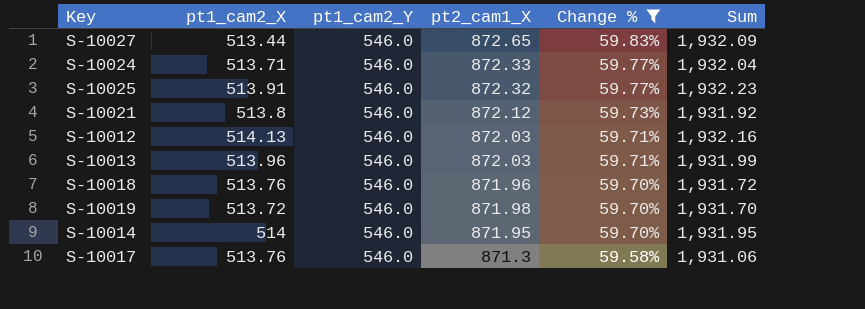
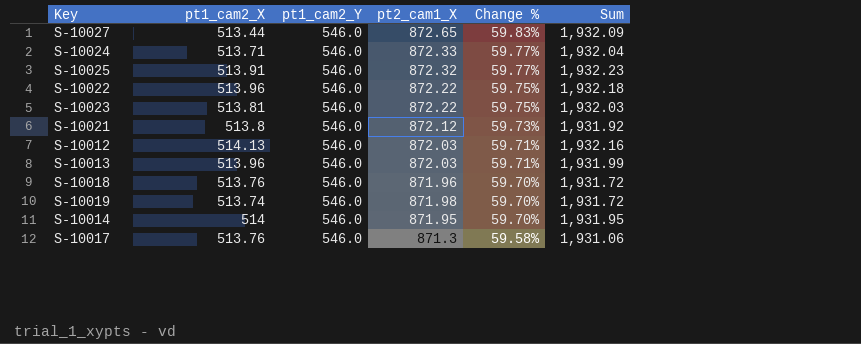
filter: Change % != 59.75% -> none
S-10019 | pt1_cam2_X: 513.72 -> 513.74
S-10019 | Sum: 1,931.70 -> 1,931.72

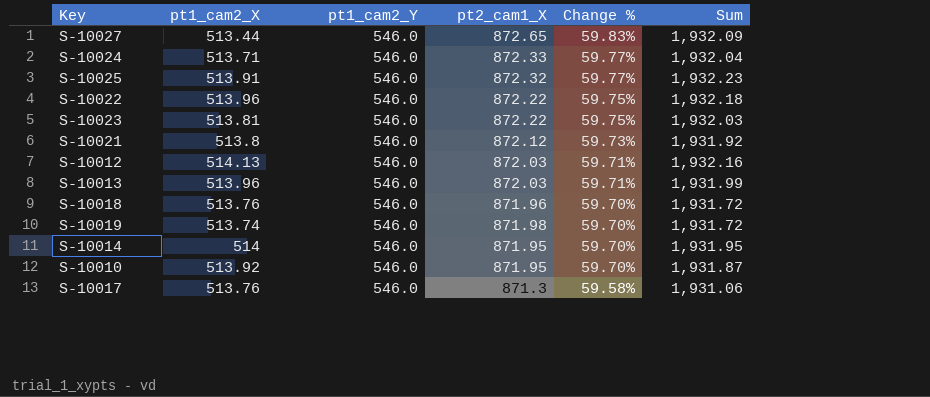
row S-10010: none -> 513.92 | 546.0 | 871.95 | 59.70% | 1,931.87

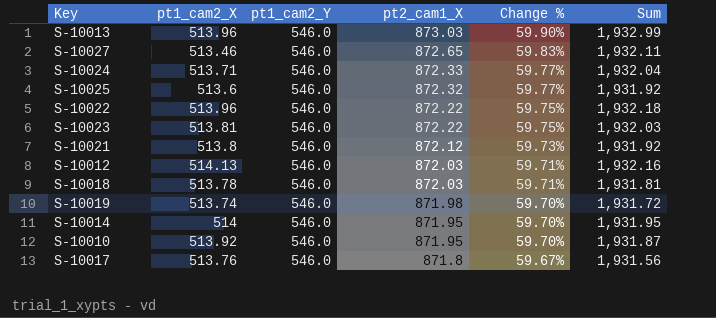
row order: Change % descending -> pt2_cam1_X descending
S-10013 | pt2_cam1_X: 872.03 -> 873.03
S-10013 | Change %: 59.71% -> 59.90%
S-10013 | Sum: 1,931.99 -> 1,932.99
S-10027 | pt1_cam2_X: 513.44 -> 513.46
S-10027 | Sum: 1,932.09 -> 1,932.11
S-10025 | pt1_cam2_X: 513.91 -> 513.6
S-10025 | Sum: 1,932.23 -> 1,931.92
S-10018 | pt1_cam2_X: 513.76 -> 513.78
S-10018 | pt2_cam1_X: 871.96 -> 872.03
S-10018 | Change %: 59.70% -> 59.71%
S-10018 | Sum: 1,931.72 -> 1,931.81
S-10017 | pt2_cam1_X: 871.3 -> 871.8
S-10017 | Change %: 59.58% -> 59.67%
S-10017 | Sum: 1,931.06 -> 1,931.56

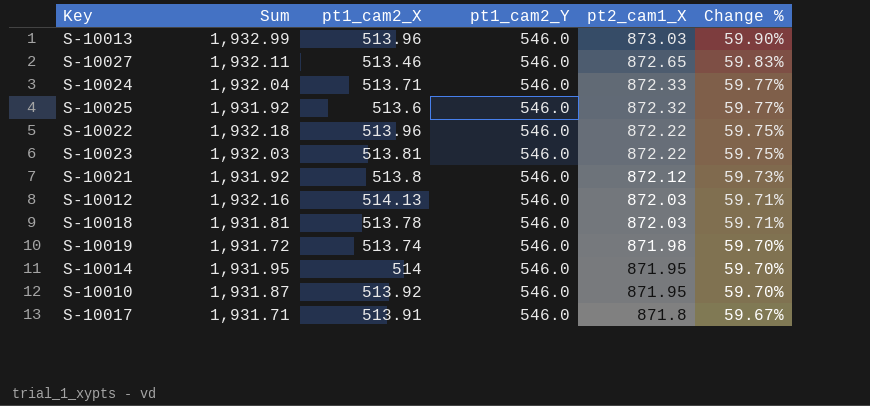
column Sum | position: 6 -> 2
S-10017 | Sum: 1,931.56 -> 1,931.71
S-10017 | pt1_cam2_X: 513.76 -> 513.91

